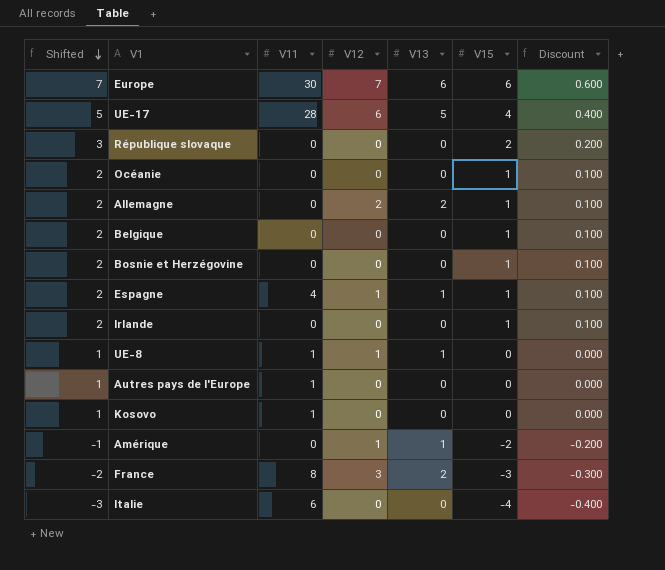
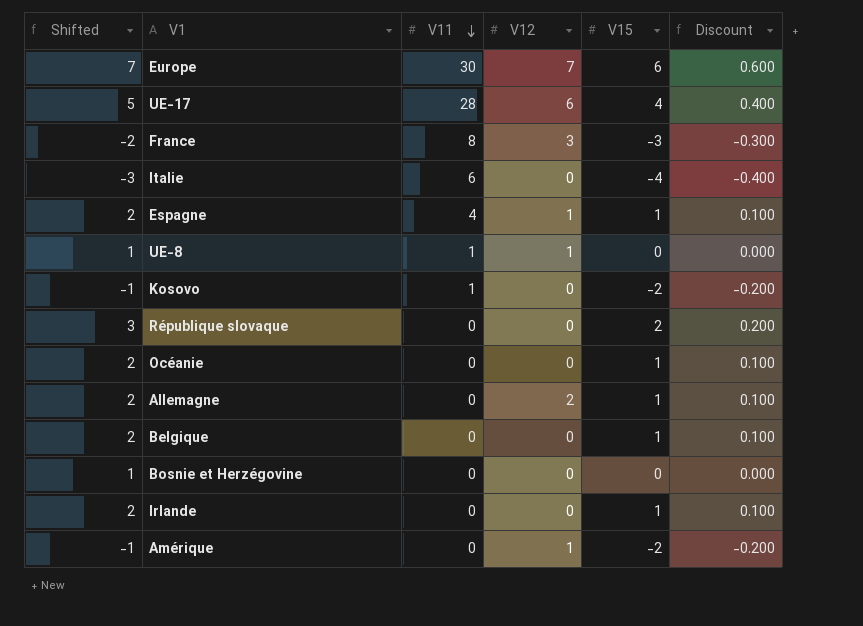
row order: Shifted descending -> V11 descending
column V13 | position: 5 -> none
row Autres pays de l'Europe: 1 | 1 | 0 | 0 | 0 | 0.000 -> none
Kosovo | Shifted: 1 -> -1
Kosovo | V15: 0 -> -2
Kosovo | Discount: 0.000 -> -0.200
Bosnie et Herzégovine | Shifted: 2 -> 1
Bosnie et Herzégovine | V15: 1 -> 0
Bosnie et Herzégovine | Discount: 0.100 -> 0.000

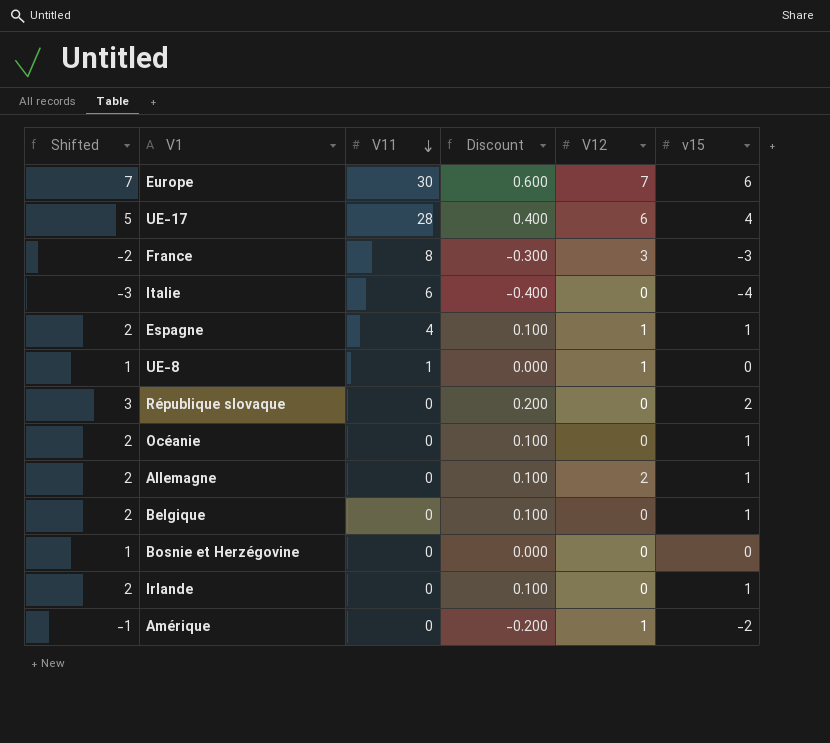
column Discount | position: 6 -> 4
column name: V15 -> v15
row Kosovo: -1 | 1 | 0 | -2 | -0.200 -> none

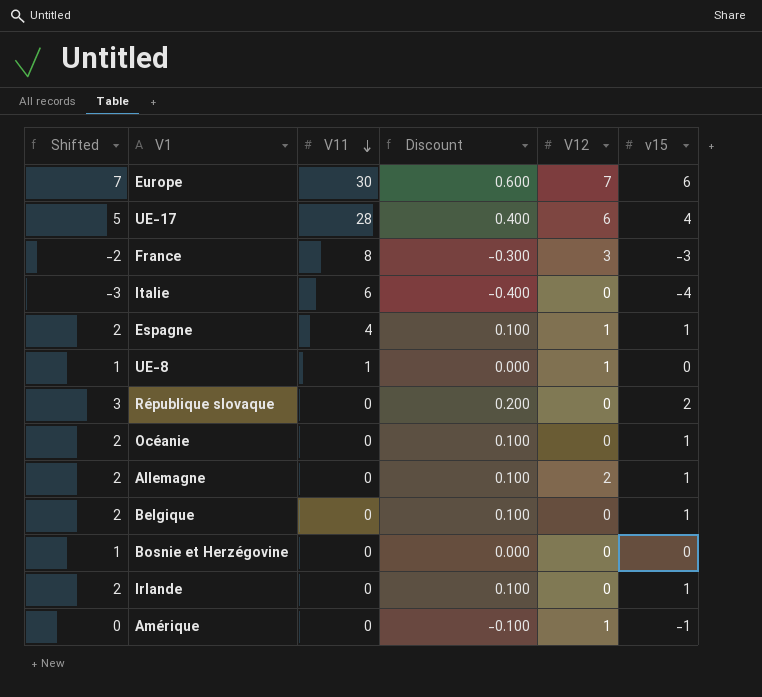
Amérique | Shifted: -1 -> 0
Amérique | Discount: -0.200 -> -0.100
Amérique | v15: -2 -> -1

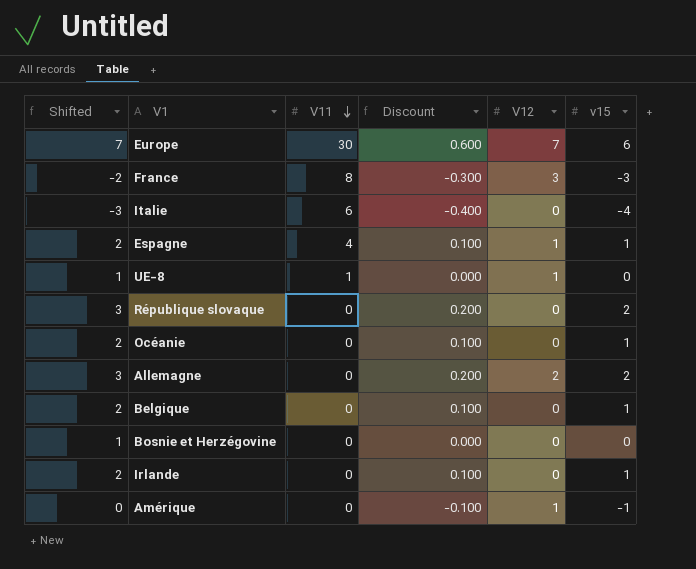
row UE-17: 5 | 28 | 0.400 | 6 | 4 -> none
Allemagne | Shifted: 2 -> 3
Allemagne | Discount: 0.100 -> 0.200
Allemagne | v15: 1 -> 2

